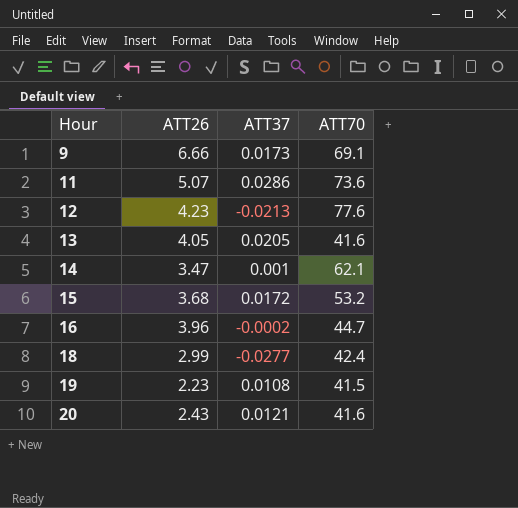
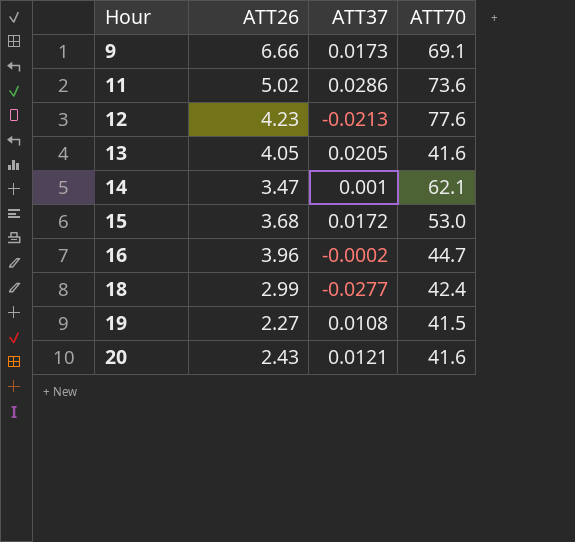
11 | ATT26: 5.07 -> 5.02
15 | ATT70: 53.2 -> 53.0
19 | ATT26: 2.23 -> 2.27

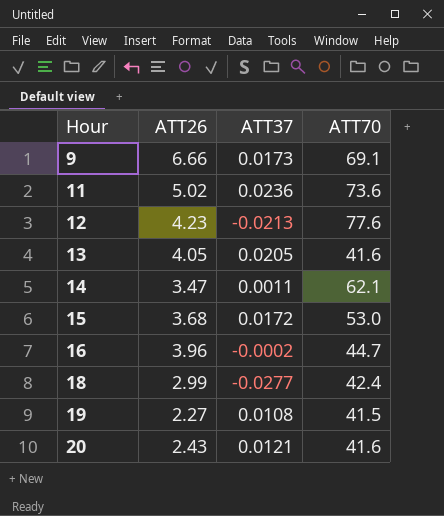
11 | ATT37: 0.0286 -> 0.0236
14 | ATT37: 0.001 -> 0.0011

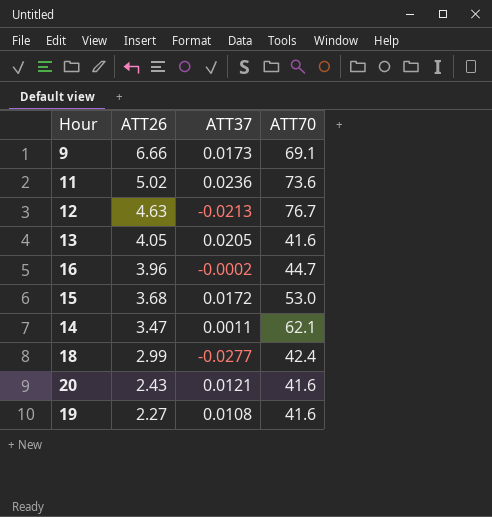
row order: Hour ascending -> ATT26 descending
12 | ATT26: 4.23 -> 4.63
12 | ATT70: 77.6 -> 76.7
19 | ATT70: 41.5 -> 41.6

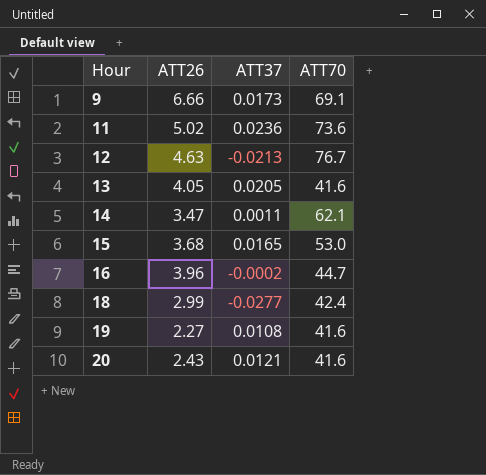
row order: ATT26 descending -> Hour ascending
15 | ATT37: 0.0172 -> 0.0165

